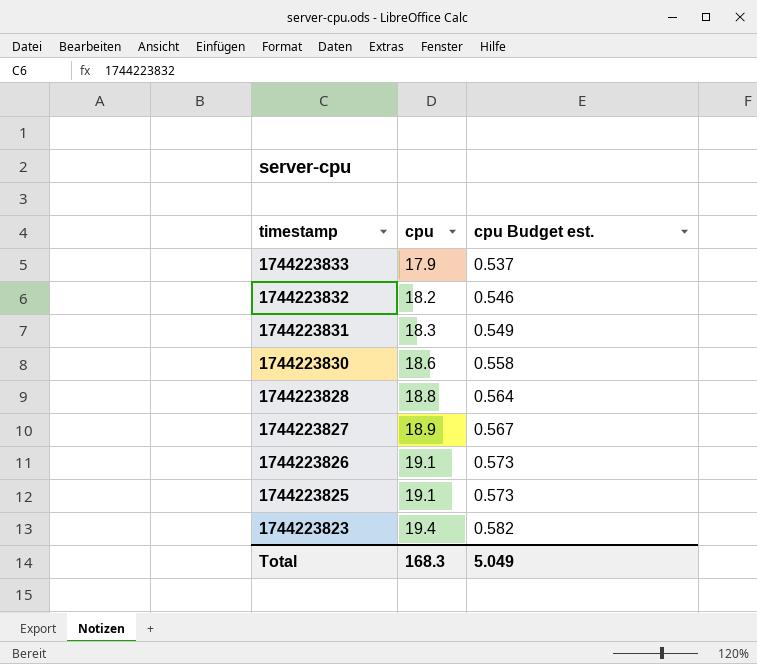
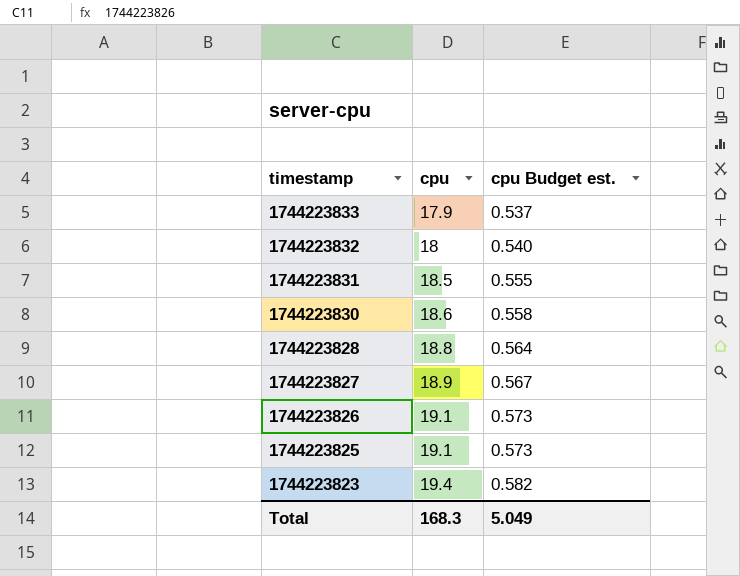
1744223832 | cpu: 18.2 -> 18
1744223832 | cpu Budget est.: 0.546 -> 0.540
1744223831 | cpu: 18.3 -> 18.5
1744223831 | cpu Budget est.: 0.549 -> 0.555

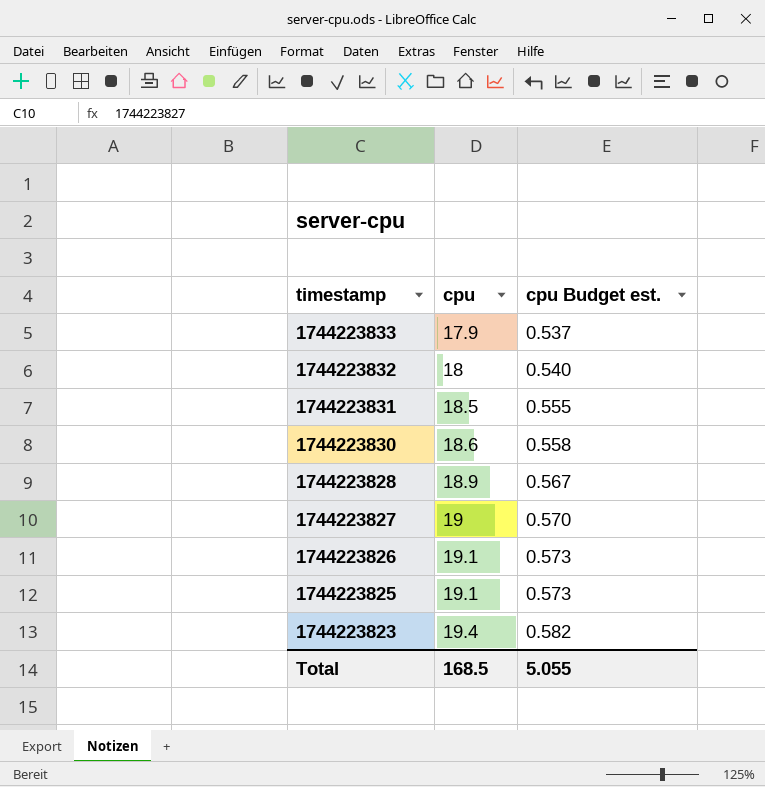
1744223828 | cpu: 18.8 -> 18.9
1744223828 | cpu Budget est.: 0.564 -> 0.567
1744223827 | cpu: 18.9 -> 19
1744223827 | cpu Budget est.: 0.567 -> 0.570
Total | cpu: 168.3 -> 168.5
Total | cpu Budget est.: 5.049 -> 5.055

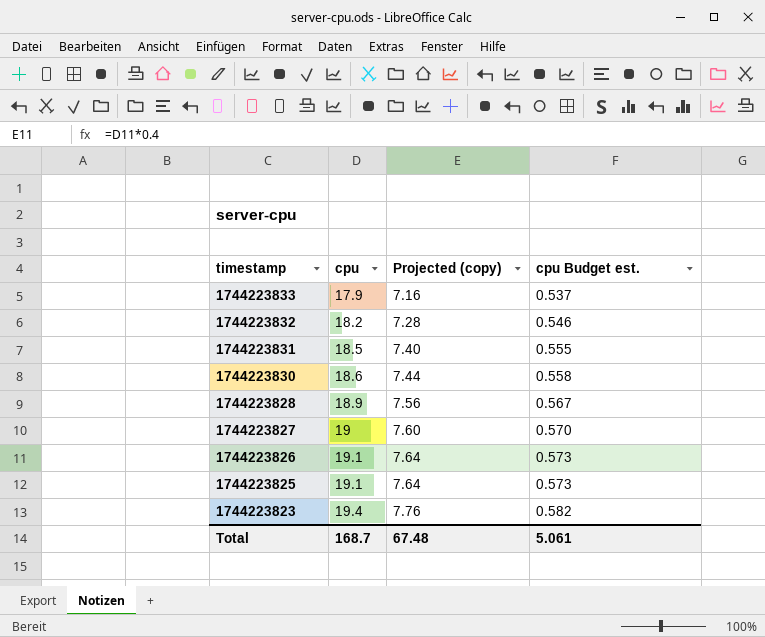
column Projected (copy) | formula: none -> [cpu] * 0.4
1744223832 | cpu: 18 -> 18.2
1744223832 | cpu Budget est.: 0.540 -> 0.546
Total | cpu: 168.5 -> 168.7
Total | cpu Budget est.: 5.055 -> 5.061

